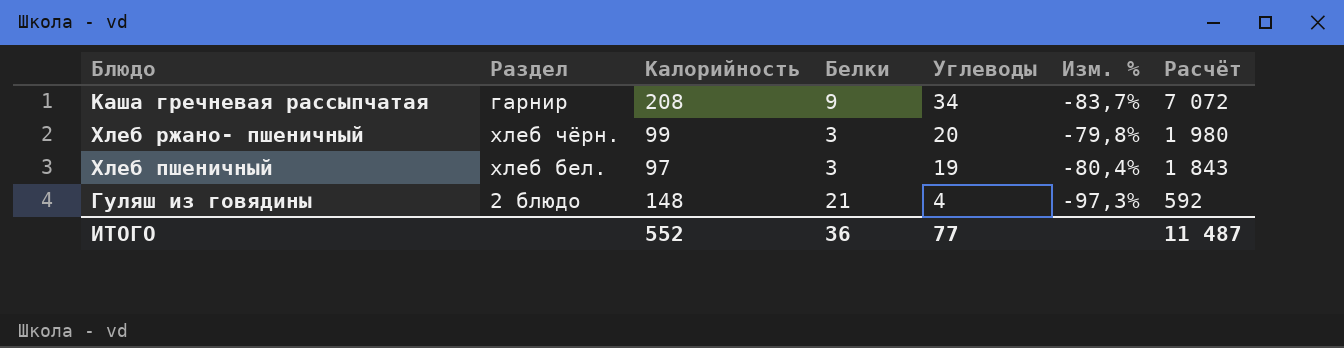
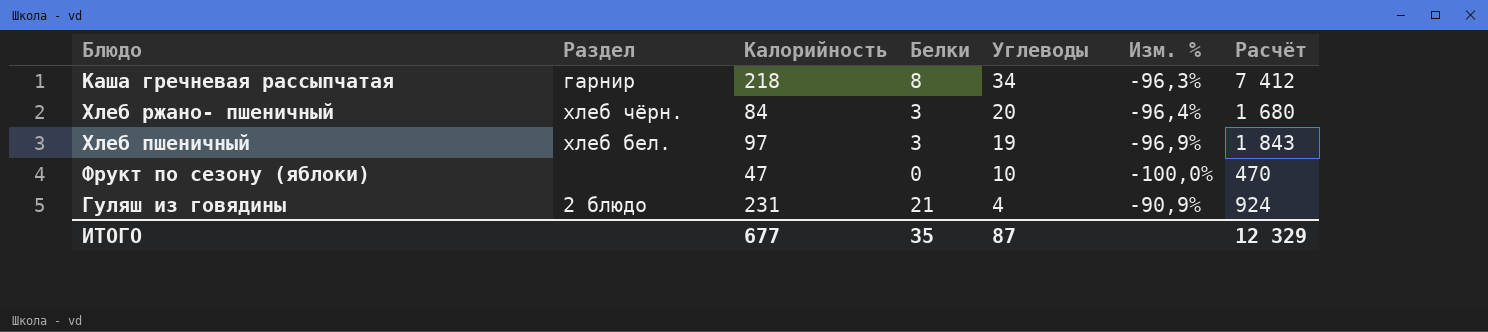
column Изм. % | formula: ([Углеводы] - [Калорийность]) / [Калорийность] -> ([Белки] - [Калорийность]) / [Калорийность]
Каша гречневая рассыпчатая | Калорийность: 208 -> 218
Каша гречневая рассыпчатая | Белки: 9 -> 8
Каша гречневая рассыпчатая | Расчёт: 7 072 -> 7 412
Хлеб ржано- пшеничный | Калорийность: 99 -> 84
Хлеб ржано- пшеничный | Расчёт: 1 980 -> 1 680
row Фрукт по сезону (яблоки): none -> none | 47 | 0 | 10 | -100,0% | 470
Гуляш из говядины | Калорийность: 148 -> 231
Гуляш из говядины | Расчёт: 592 -> 924
ИТОГО | Калорийность: 552 -> 677
ИТОГО | Белки: 36 -> 35
ИТОГО | Углеводы: 77 -> 87
ИТОГО | Расчёт: 11 487 -> 12 329

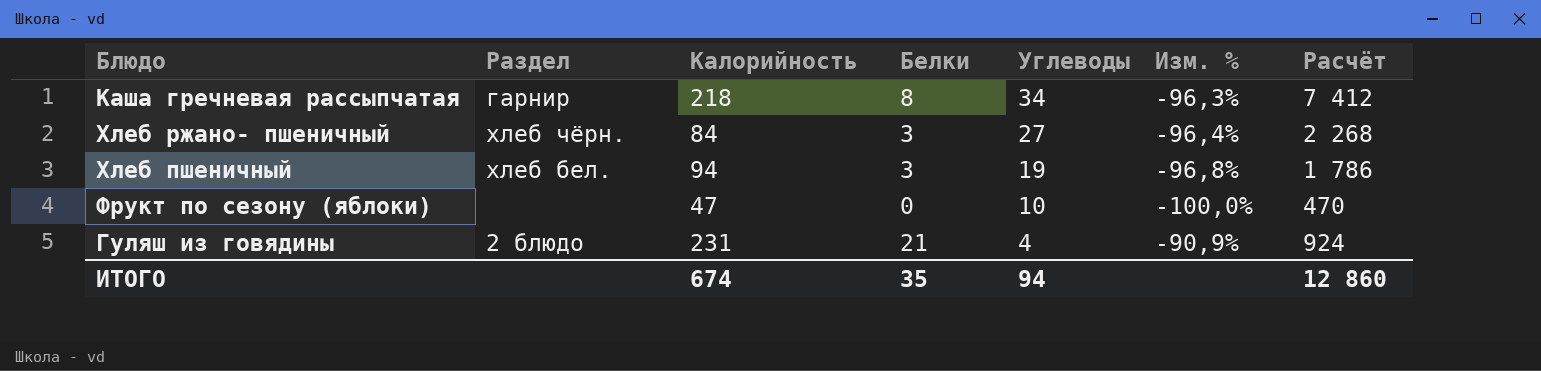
Хлеб ржано- пшеничный | Углеводы: 20 -> 27
Хлеб ржано- пшеничный | Расчёт: 1 680 -> 2 268
Хлеб пшеничный | Калорийность: 97 -> 94
Хлеб пшеничный | Изм. %: -96,9% -> -96,8%
Хлеб пшеничный | Расчёт: 1 843 -> 1 786
ИТОГО | Калорийность: 677 -> 674
ИТОГО | Углеводы: 87 -> 94
ИТОГО | Расчёт: 12 329 -> 12 860

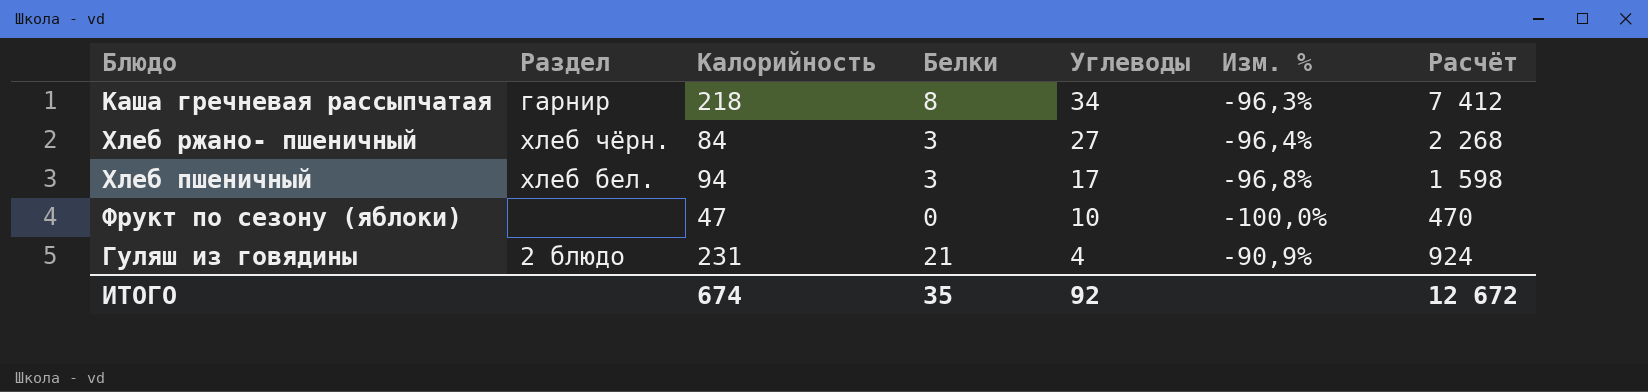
Хлеб пшеничный | Углеводы: 19 -> 17
Хлеб пшеничный | Расчёт: 1 786 -> 1 598
ИТОГО | Углеводы: 94 -> 92
ИТОГО | Расчёт: 12 860 -> 12 672

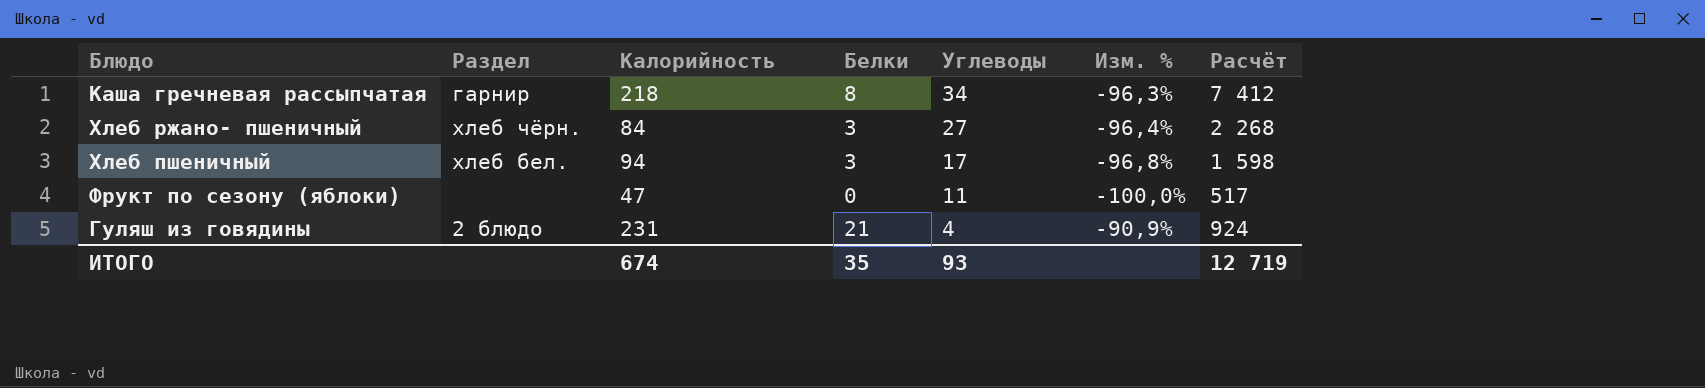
Фрукт по сезону (яблоки) | Углеводы: 10 -> 11
Фрукт по сезону (яблоки) | Расчёт: 470 -> 517
ИТОГО | Углеводы: 92 -> 93
ИТОГО | Расчёт: 12 672 -> 12 719

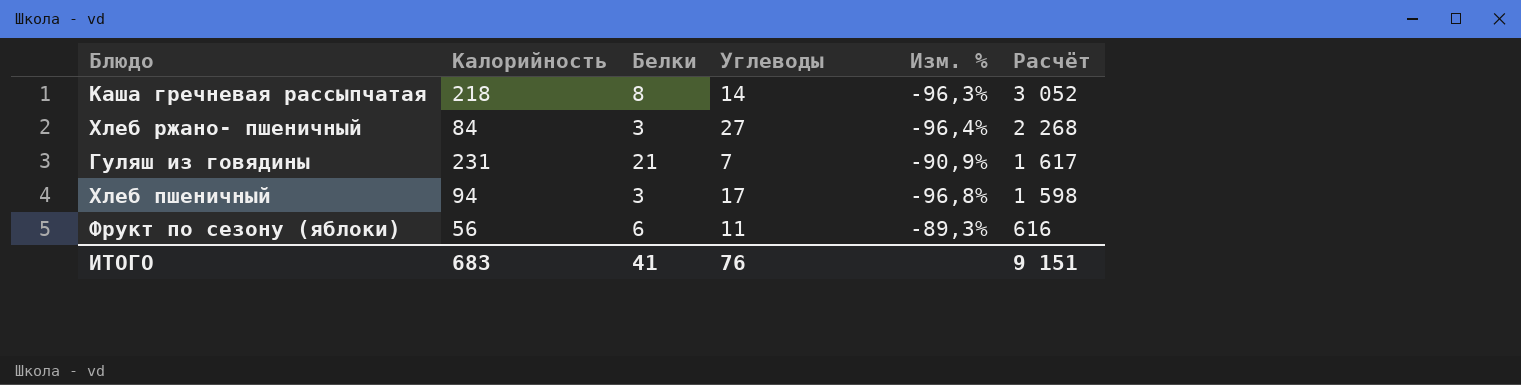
row order: Углеводы descending -> Расчёт descending
column Раздел | position: 2 -> none
Каша гречневая рассыпчатая | Углеводы: 34 -> 14
Каша гречневая рассыпчатая | Расчёт: 7 412 -> 3 052
Гуляш из говядины | Углеводы: 4 -> 7
Гуляш из говядины | Расчёт: 924 -> 1 617
Фрукт по сезону (яблоки) | Калорийность: 47 -> 56
Фрукт по сезону (яблоки) | Белки: 0 -> 6
Фрукт по сезону (яблоки) | Изм. %: -100,0% -> -89,3%
Фрукт по сезону (яблоки) | Расчёт: 517 -> 616
ИТОГО | Калорийность: 674 -> 683
ИТОГО | Белки: 35 -> 41
ИТОГО | Углеводы: 93 -> 76
ИТОГО | Расчёт: 12 719 -> 9 151

